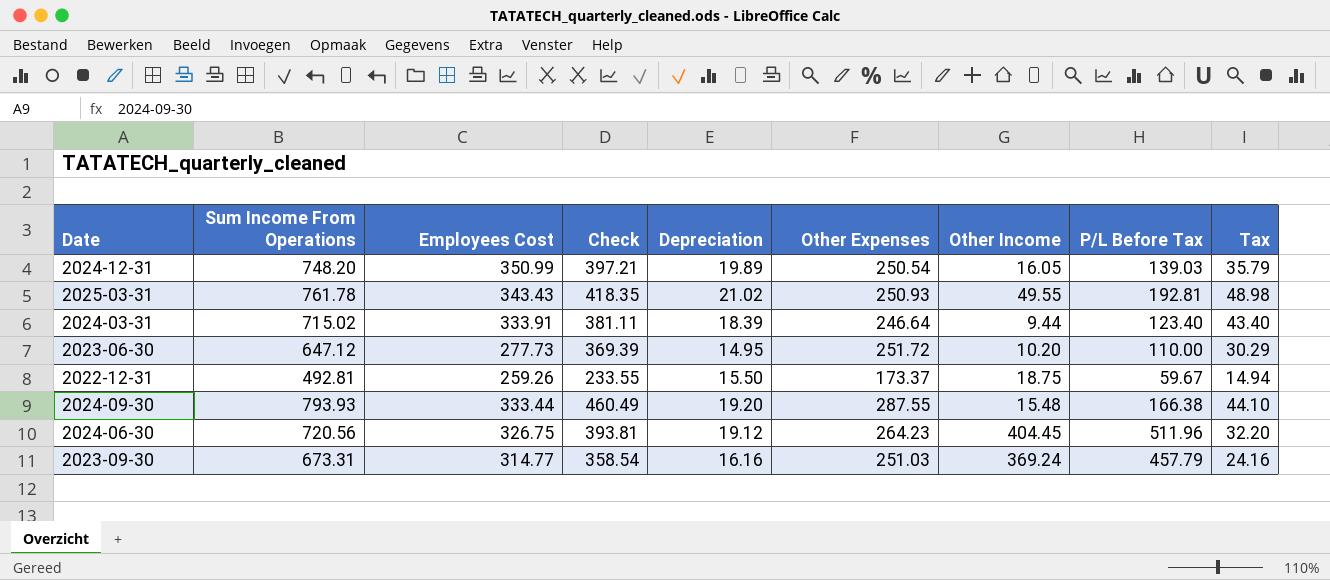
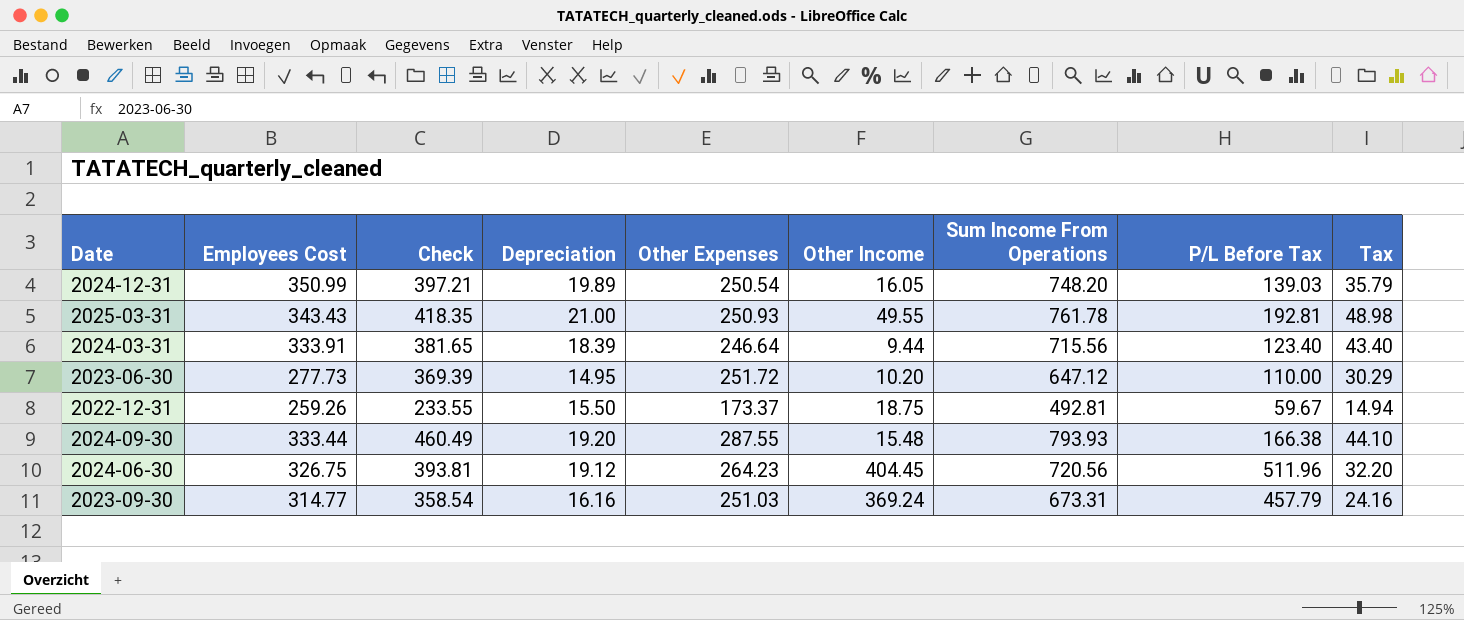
column Sum Income From Operations | position: 2 -> 7
2025-03-31 | Depreciation: 21.02 -> 21.00
2024-03-31 | Check: 381.11 -> 381.65
2024-03-31 | Sum Income From Operations: 715.02 -> 715.56

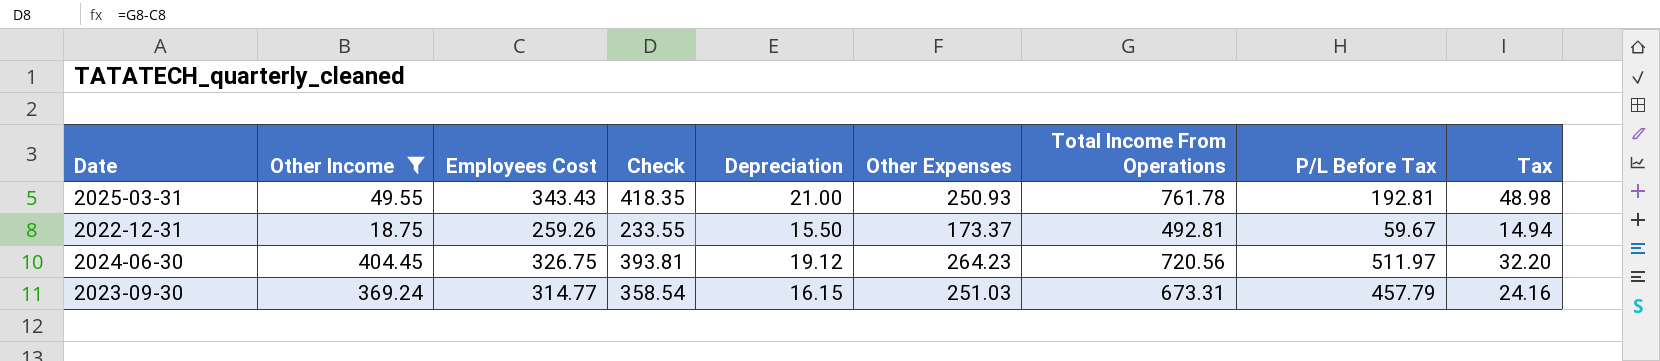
filter: none -> Other Income >= 18.75
column Other Income | position: 6 -> 2
column name: Sum Income From Operations -> Total Income From Operations
2024-06-30 | P/L Before Tax: 511.96 -> 511.97
2023-09-30 | Depreciation: 16.16 -> 16.15

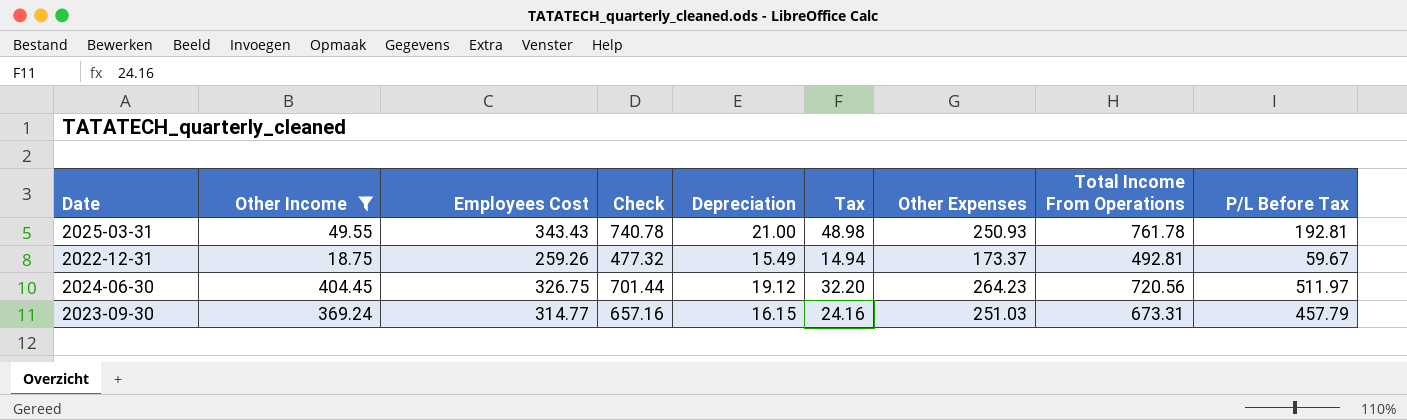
column Check | formula: [Total Income From Operations] - [Employees Cost] -> [Total Income From Operations] - [Depreciation]
column Tax | position: 9 -> 6
2022-12-31 | Depreciation: 15.50 -> 15.49

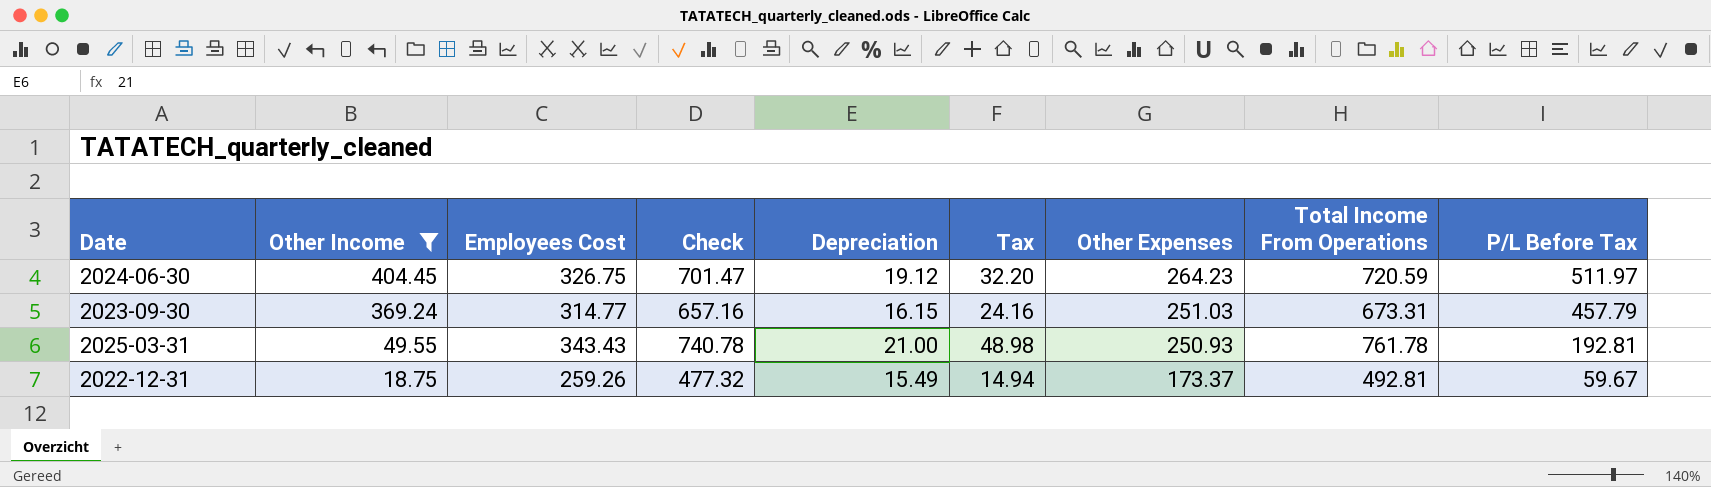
row order: none -> Other Income descending
2024-06-30 | Check: 701.44 -> 701.47
2024-06-30 | Total Income From Operations: 720.56 -> 720.59

